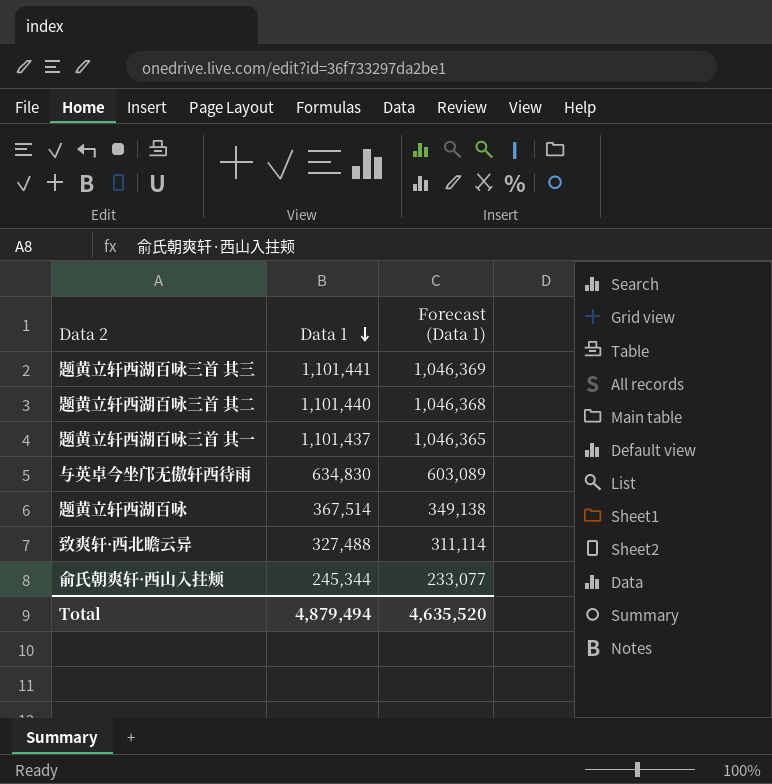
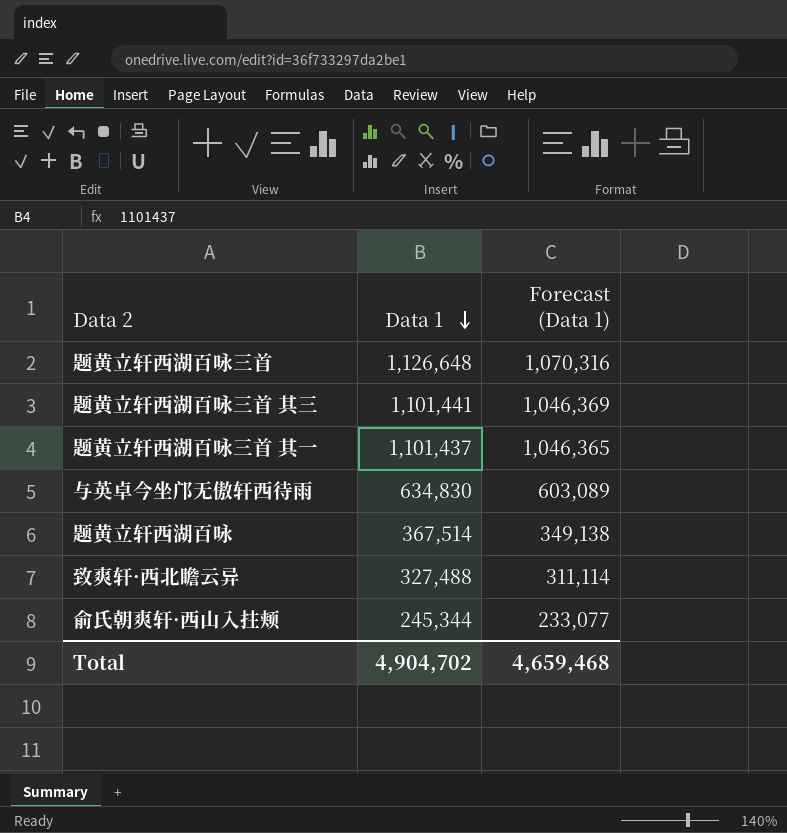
row 题黄立轩西湖百咏三首 其二: 1,101,440 | 1,046,368 -> none
row 题黄立轩西湖百咏三首: none -> 1,126,648 | 1,070,316
Total | Data 1: 4,879,494 -> 4,904,702
Total | Forecast (Data 1): 4,635,520 -> 4,659,468

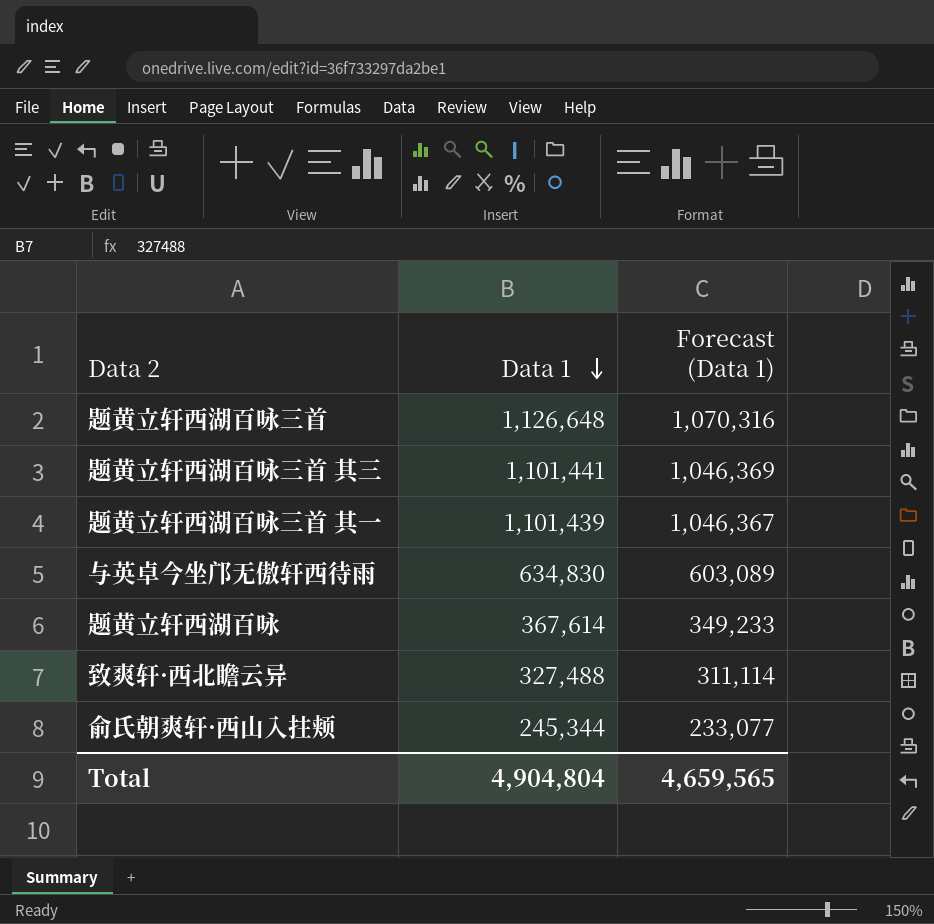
题黄立轩西湖百咏三首 其一 | Data 1: 1,101,437 -> 1,101,439
题黄立轩西湖百咏三首 其一 | Forecast (Data 1): 1,046,365 -> 1,046,367
题黄立轩西湖百咏 | Data 1: 367,514 -> 367,614
题黄立轩西湖百咏 | Forecast (Data 1): 349,138 -> 349,233
Total | Data 1: 4,904,702 -> 4,904,804
Total | Forecast (Data 1): 4,659,468 -> 4,659,565

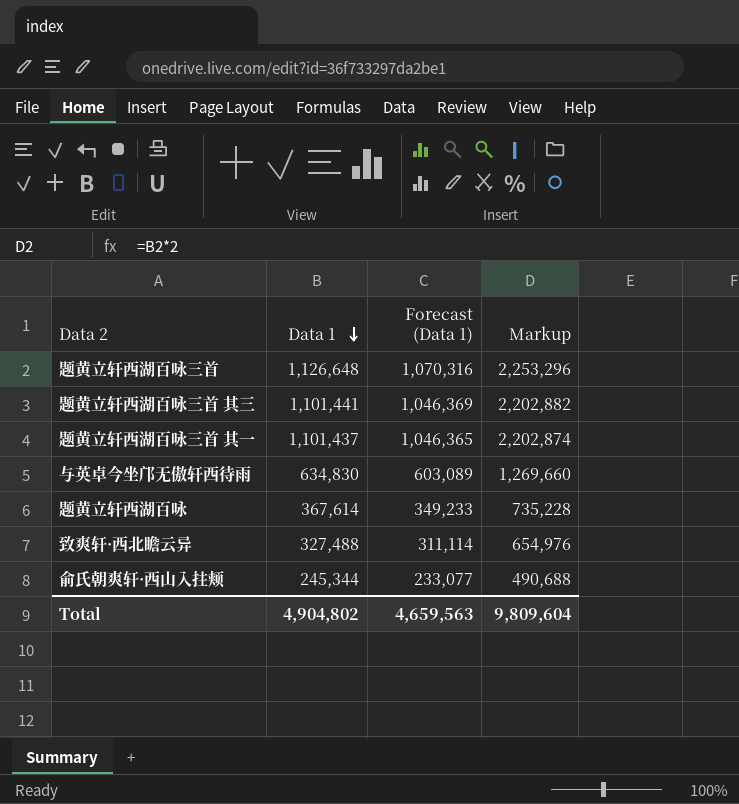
column Markup | formula: none -> [Data 1] * 2
题黄立轩西湖百咏三首 其一 | Data 1: 1,101,439 -> 1,101,437
题黄立轩西湖百咏三首 其一 | Forecast (Data 1): 1,046,367 -> 1,046,365
Total | Data 1: 4,904,804 -> 4,904,802
Total | Forecast (Data 1): 4,659,565 -> 4,659,563

